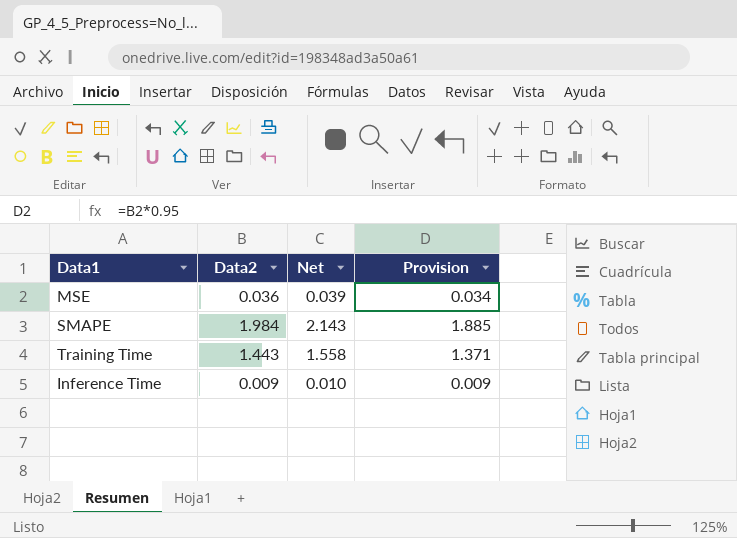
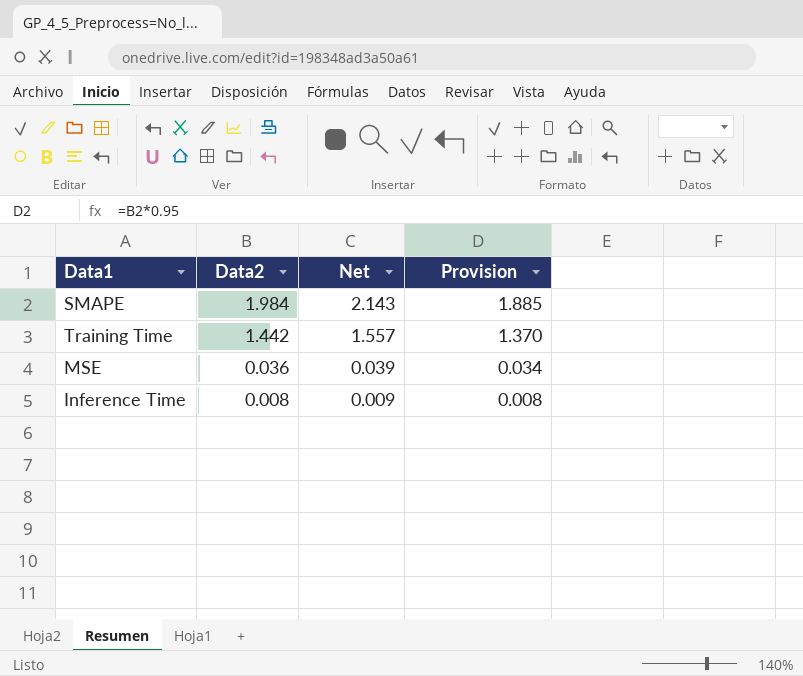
row order: none -> Data2 descending
Training Time | Data2: 1.443 -> 1.442
Training Time | Net: 1.558 -> 1.557
Training Time | Provision: 1.371 -> 1.370
Inference Time | Data2: 0.009 -> 0.008
Inference Time | Net: 0.010 -> 0.009
Inference Time | Provision: 0.009 -> 0.008

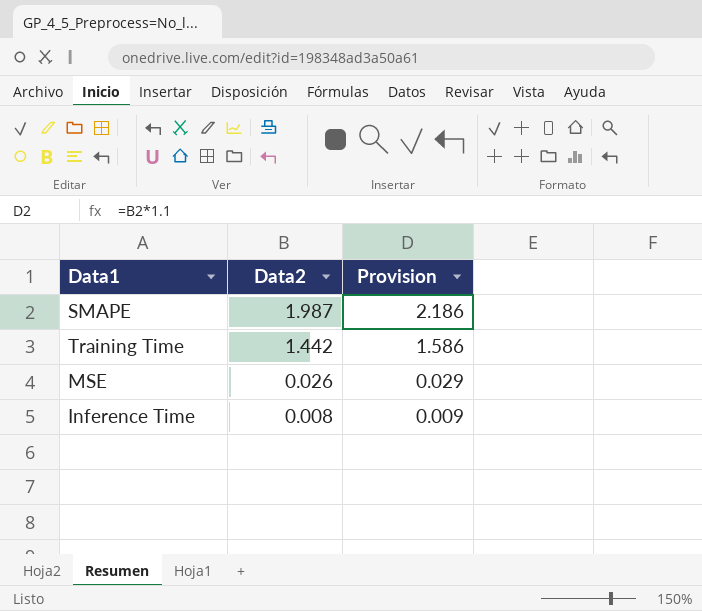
column Net | formula: [Data2] * 1.08 -> none
column Provision | formula: [Data2] * 0.95 -> [Data2] * 1.1
SMAPE | Data2: 1.984 -> 1.987
MSE | Data2: 0.036 -> 0.026

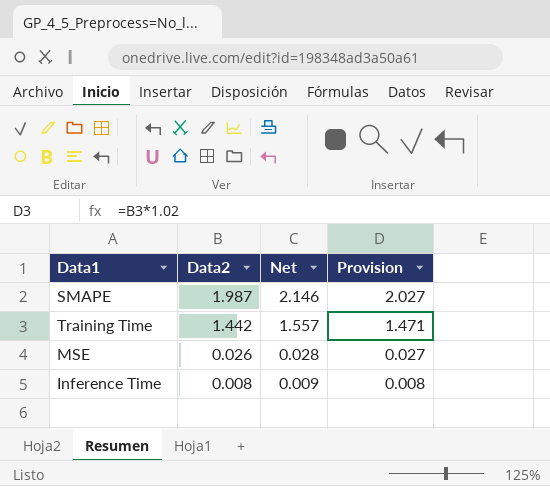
column Net | formula: none -> [Data2] * 1.08
column Provision | formula: [Data2] * 1.1 -> [Data2] * 1.02

